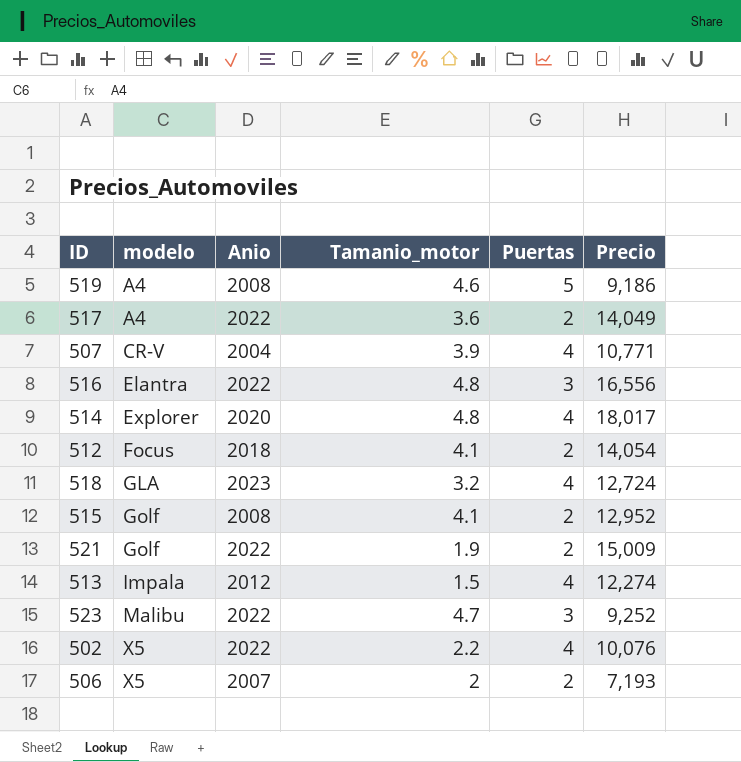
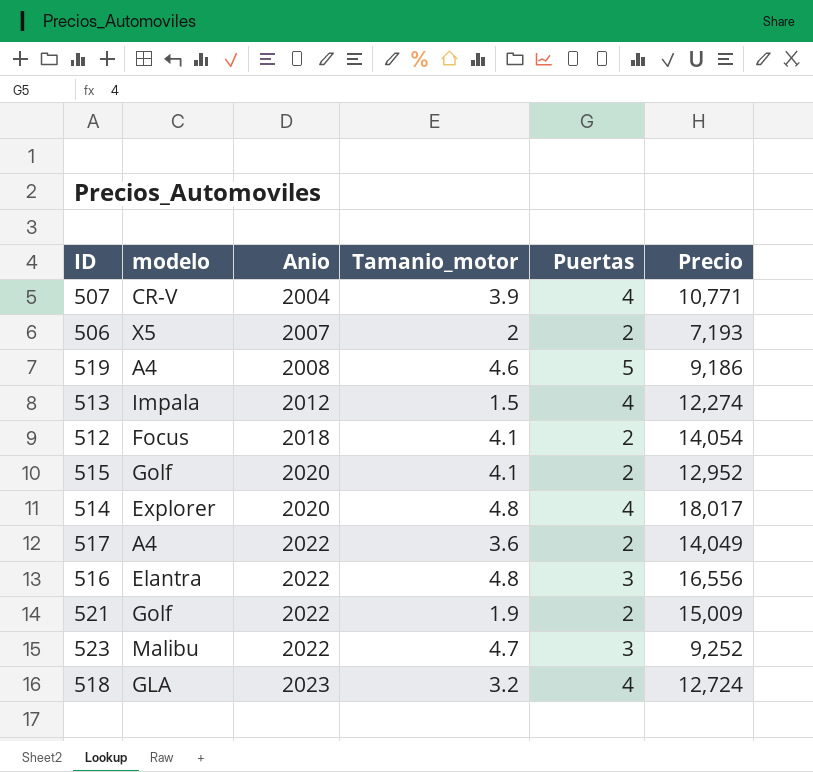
row order: modelo ascending -> Anio ascending
row 502: X5 | 2022 | 2.2 | 4 | 10,076 -> none
515 | Anio: 2008 -> 2020

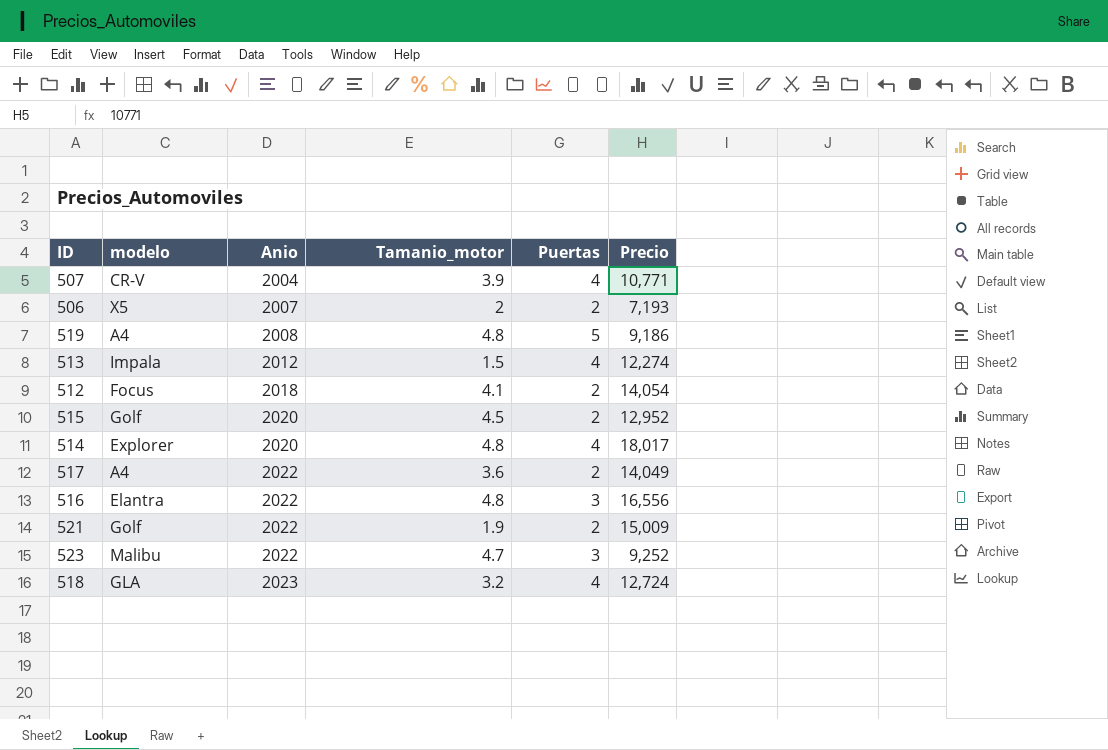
519 | Tamanio_motor: 4.6 -> 4.8
515 | Tamanio_motor: 4.1 -> 4.5

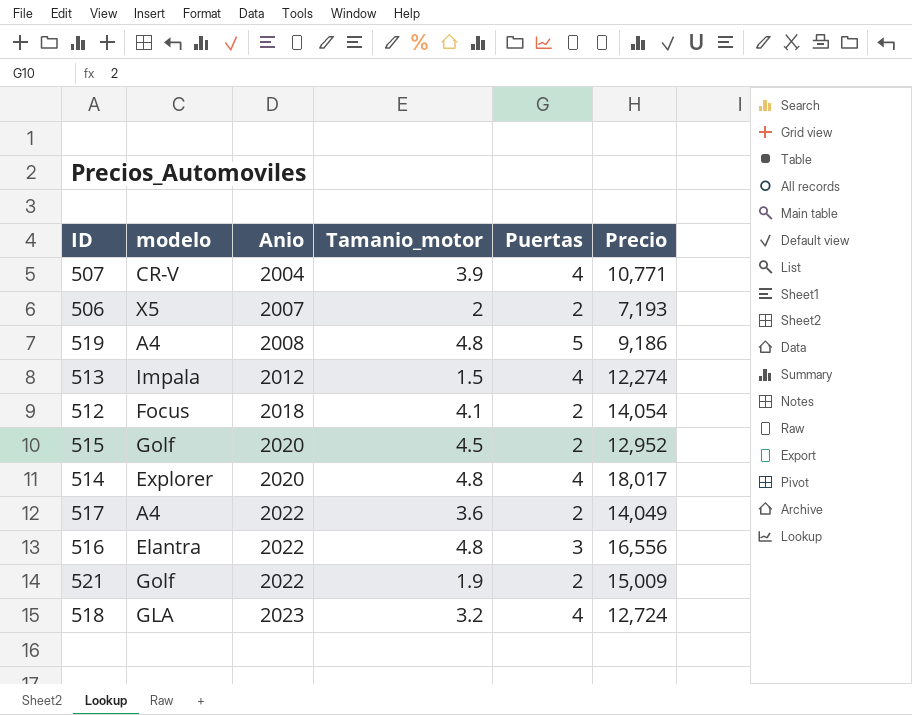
row 523: Malibu | 2022 | 4.7 | 3 | 9,252 -> none

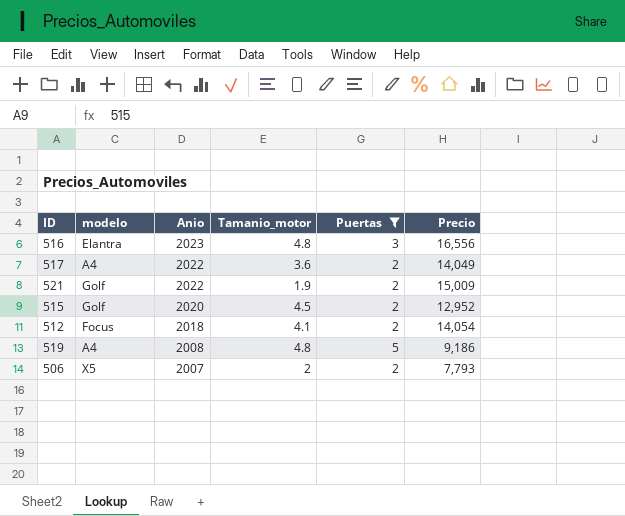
filter: none -> Puertas != 4
row order: Anio ascending -> Anio descending
516 | Anio: 2022 -> 2023
506 | Precio: 7,193 -> 7,793

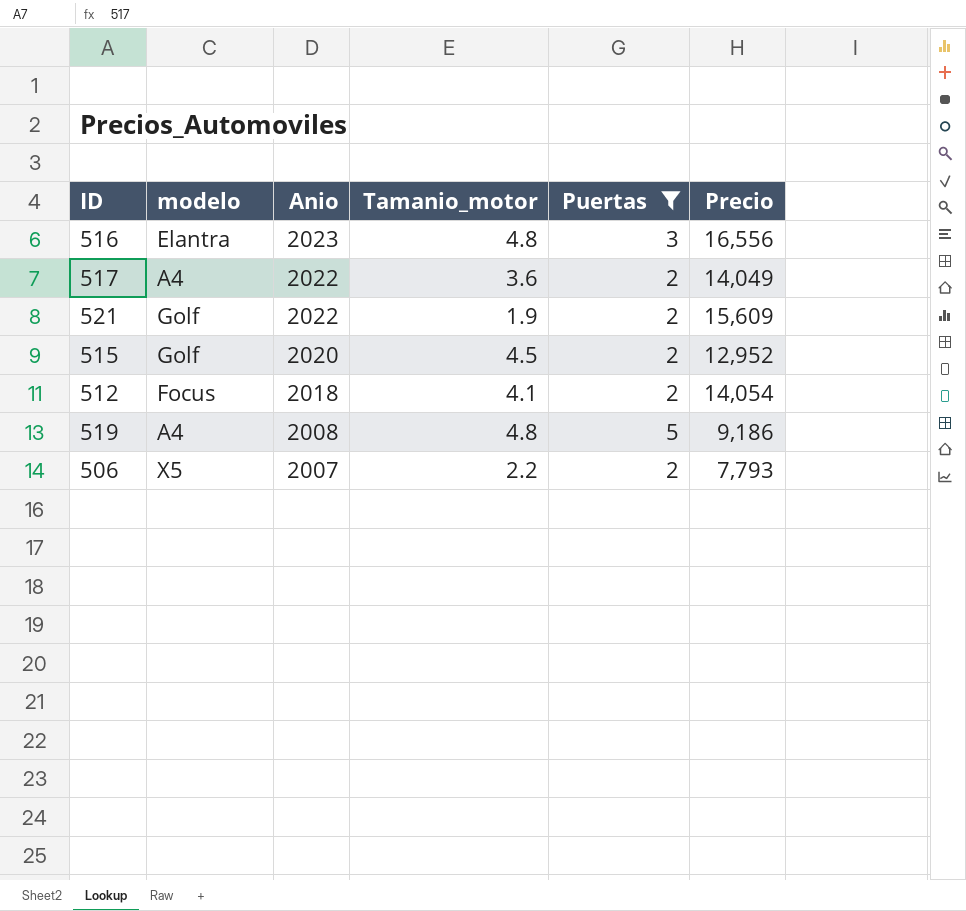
521 | Precio: 15,009 -> 15,609
506 | Tamanio_motor: 2 -> 2.2

